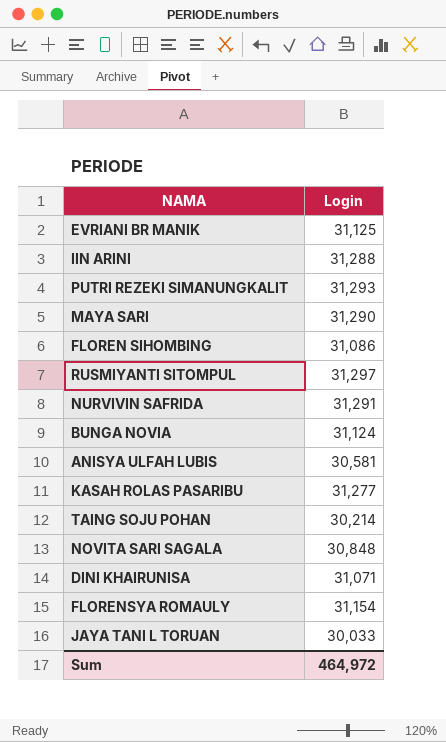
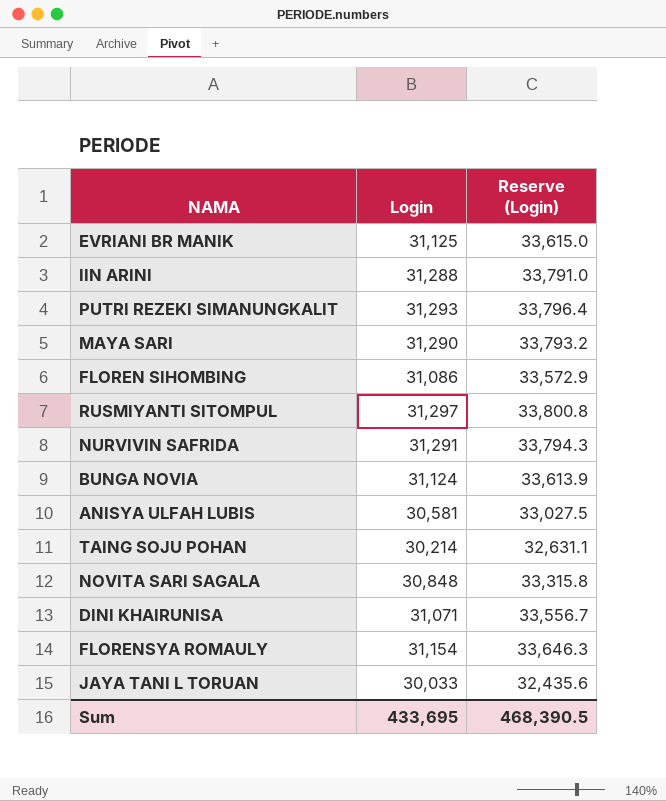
column Reserve (Login) | formula: none -> [Login] * 1.08
row KASAH ROLAS PASARIBU: 31,277 -> none
Sum | Login: 464,972 -> 433,695

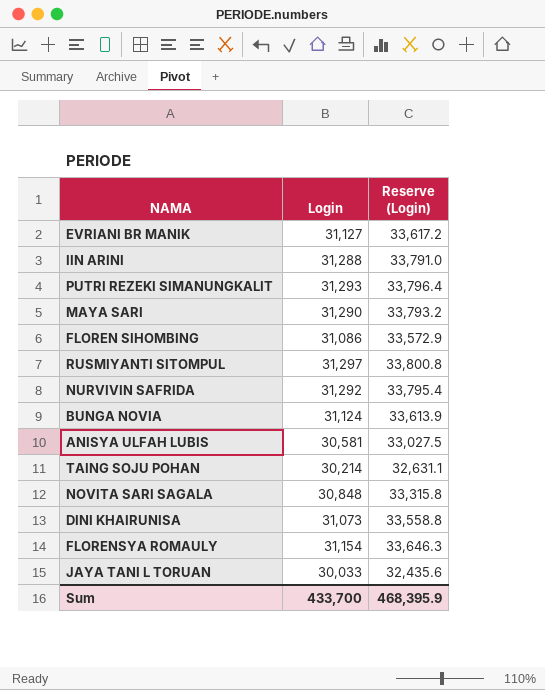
EVRIANI BR MANIK | Login: 31,125 -> 31,127
EVRIANI BR MANIK | Reserve (Login): 33,615.0 -> 33,617.2
NURVIVIN SAFRIDA | Login: 31,291 -> 31,292
NURVIVIN SAFRIDA | Reserve (Login): 33,794.3 -> 33,795.4
DINI KHAIRUNISA | Login: 31,071 -> 31,073
DINI KHAIRUNISA | Reserve (Login): 33,556.7 -> 33,558.8
Sum | Login: 433,695 -> 433,700
Sum | Reserve (Login): 468,390.5 -> 468,395.9

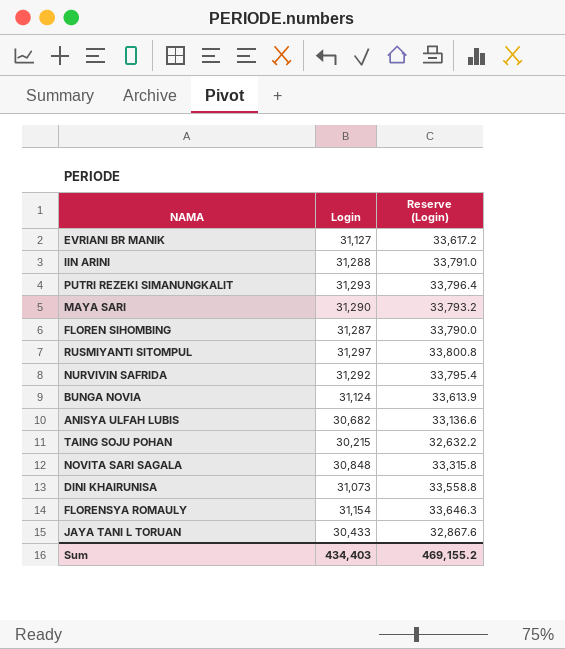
FLOREN SIHOMBING | Login: 31,086 -> 31,287
FLOREN SIHOMBING | Reserve (Login): 33,572.9 -> 33,790.0
ANISYA ULFAH LUBIS | Login: 30,581 -> 30,682
ANISYA ULFAH LUBIS | Reserve (Login): 33,027.5 -> 33,136.6
TAING SOJU POHAN | Login: 30,214 -> 30,215
TAING SOJU POHAN | Reserve (Login): 32,631.1 -> 32,632.2
JAYA TANI L TORUAN | Login: 30,033 -> 30,433
JAYA TANI L TORUAN | Reserve (Login): 32,435.6 -> 32,867.6
Sum | Login: 433,700 -> 434,403
Sum | Reserve (Login): 468,395.9 -> 469,155.2

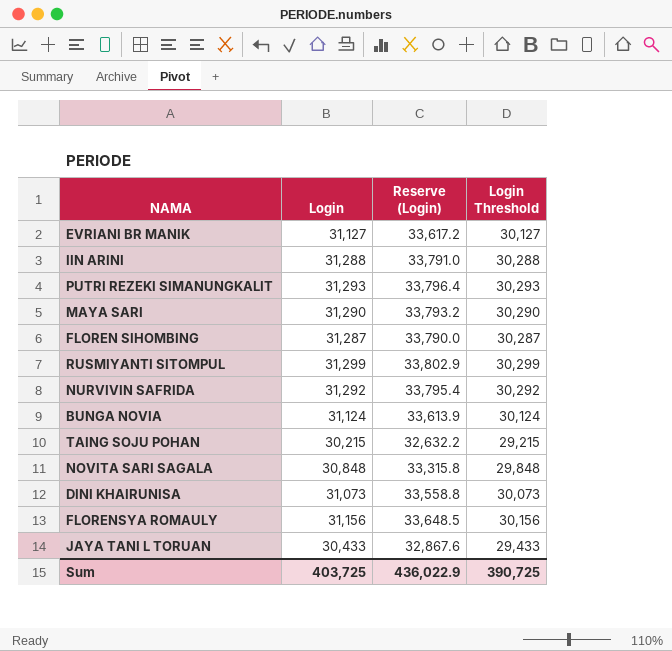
column Login Threshold | formula: none -> [Login] - 1000
row ANISYA ULFAH LUBIS: 30,682 | 33,136.6 -> none
RUSMIYANTI SITOMPUL | Login: 31,297 -> 31,299
RUSMIYANTI SITOMPUL | Reserve (Login): 33,800.8 -> 33,802.9
FLORENSYA ROMAULY | Login: 31,154 -> 31,156
FLORENSYA ROMAULY | Reserve (Login): 33,646.3 -> 33,648.5
Sum | Login: 434,403 -> 403,725
Sum | Reserve (Login): 469,155.2 -> 436,022.9

